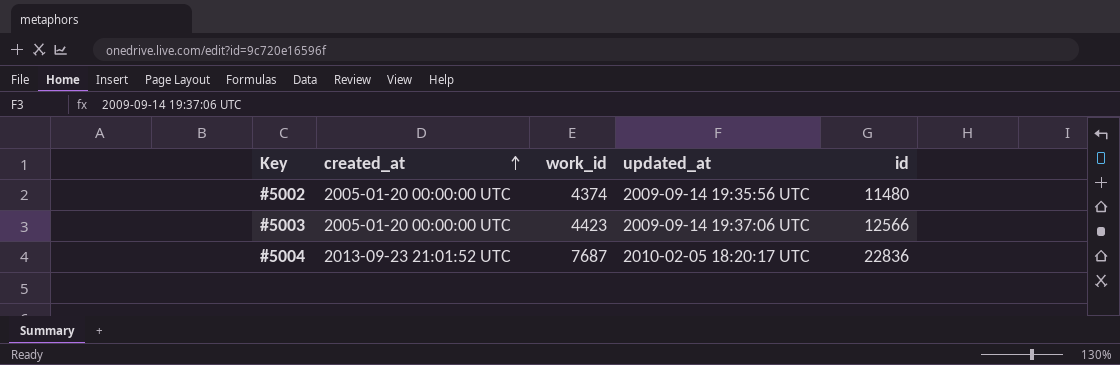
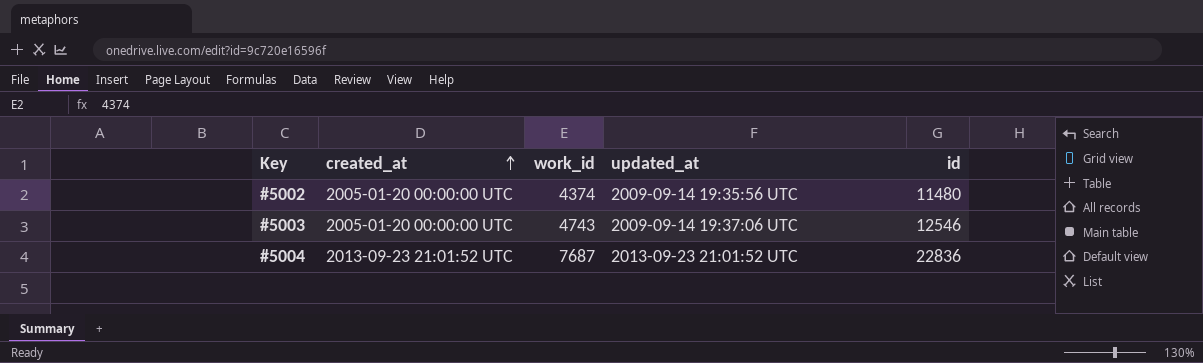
#5003 | work_id: 4423 -> 4743
#5003 | id: 12566 -> 12546
#5004 | updated_at: 2010-02-05 18:20:17 UTC -> 2013-09-23 21:01:52 UTC

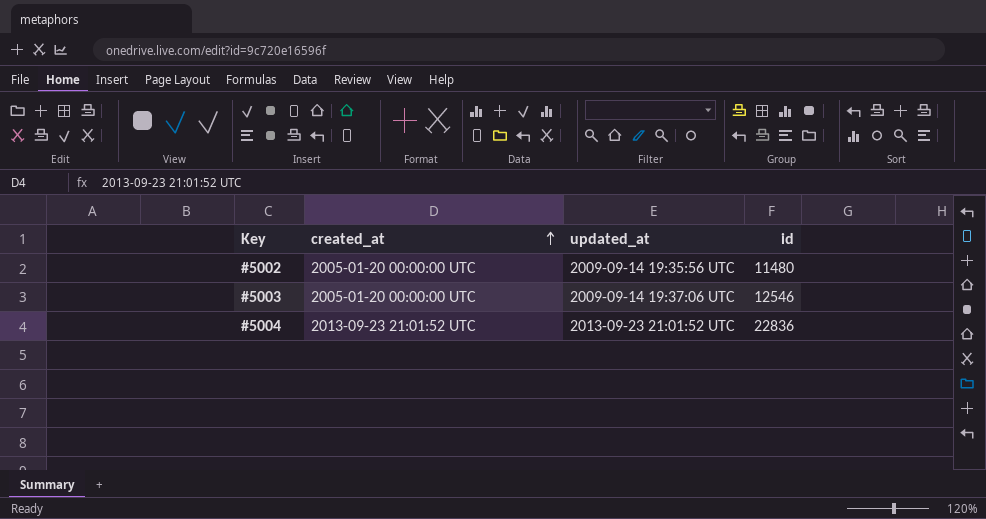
column work_id | position: 3 -> none

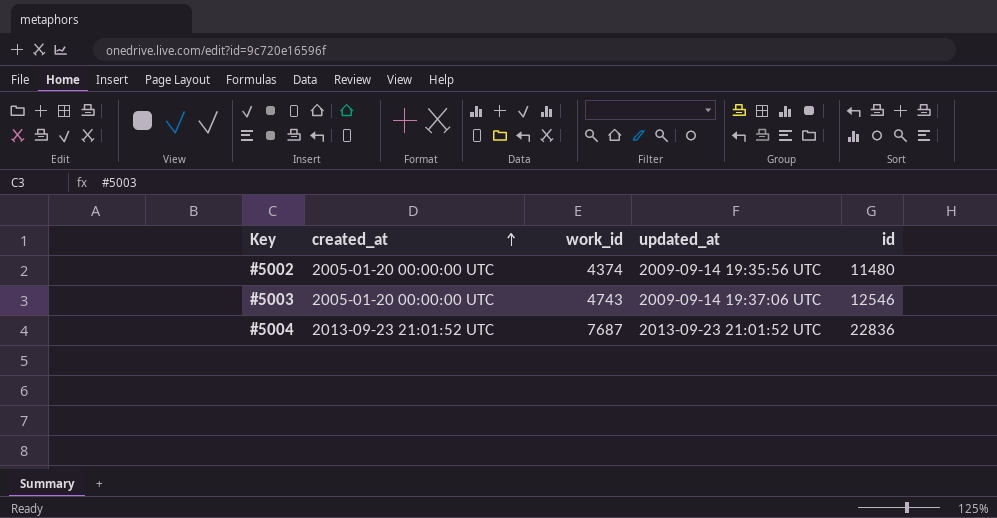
column work_id | position: none -> 3

